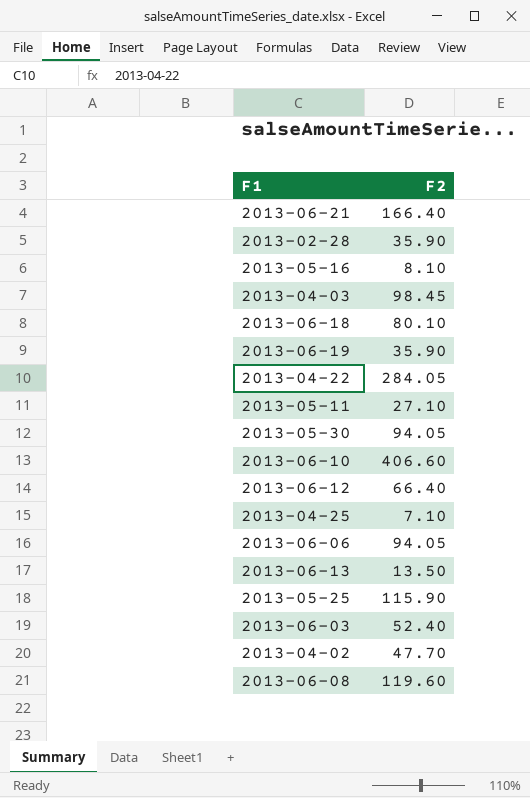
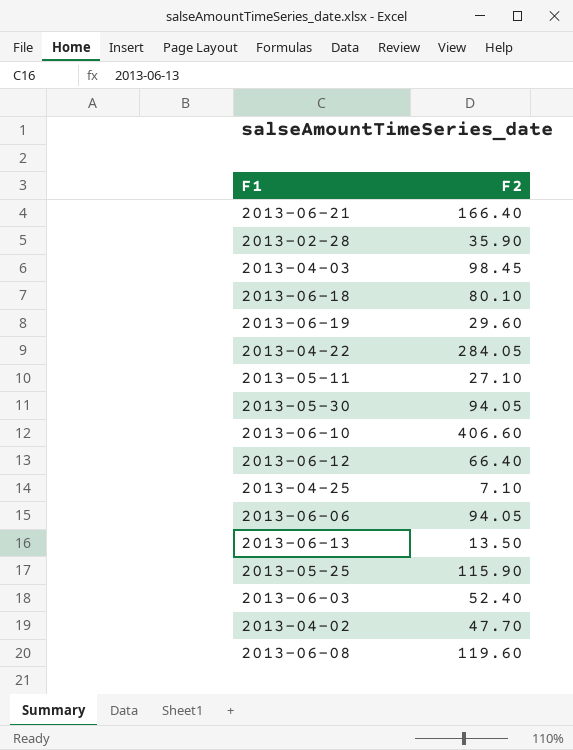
row 2013-05-16: 8.10 -> none
2013-06-19 | F2: 35.90 -> 29.60

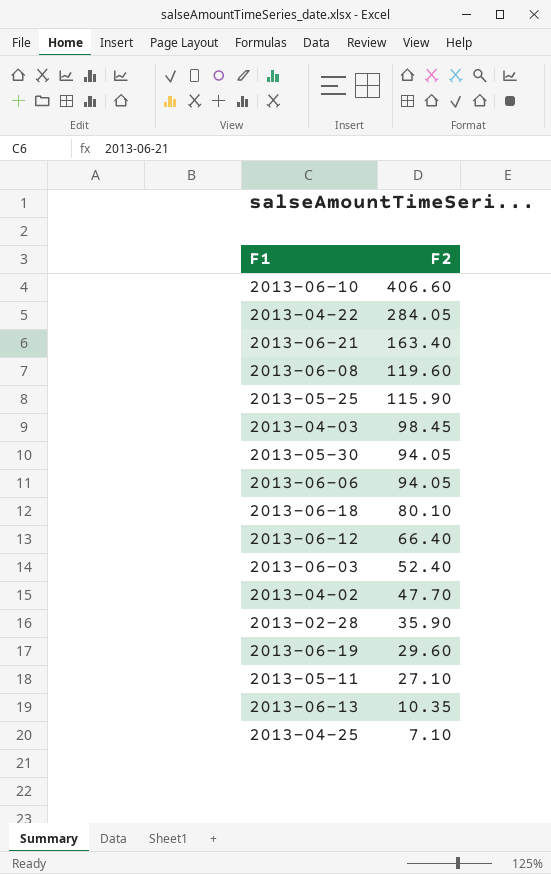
row order: none -> F2 descending
2013-06-21 | F2: 166.40 -> 163.40
2013-06-13 | F2: 13.50 -> 10.35

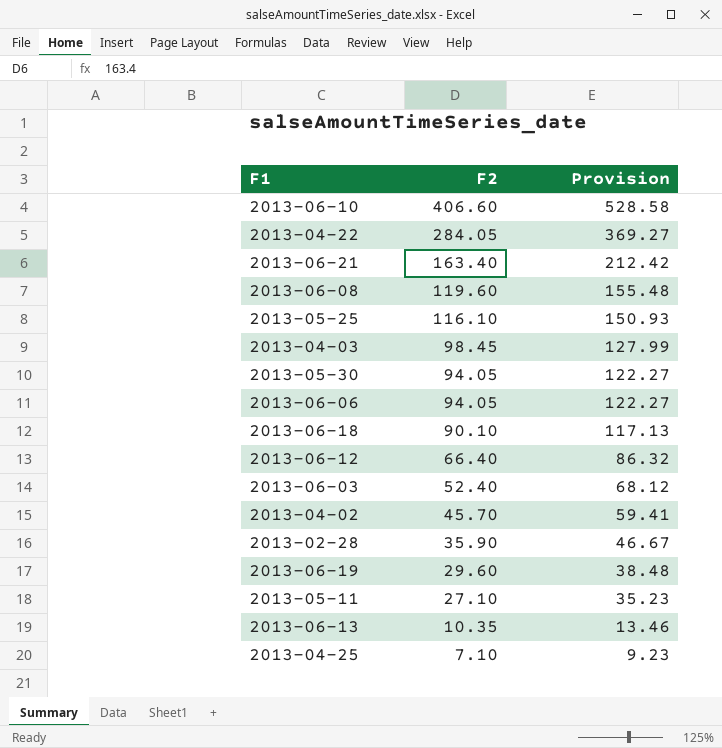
column Provision | formula: none -> [F2] * 1.3
2013-05-25 | F2: 115.90 -> 116.10
2013-06-18 | F2: 80.10 -> 90.10
2013-04-02 | F2: 47.70 -> 45.70

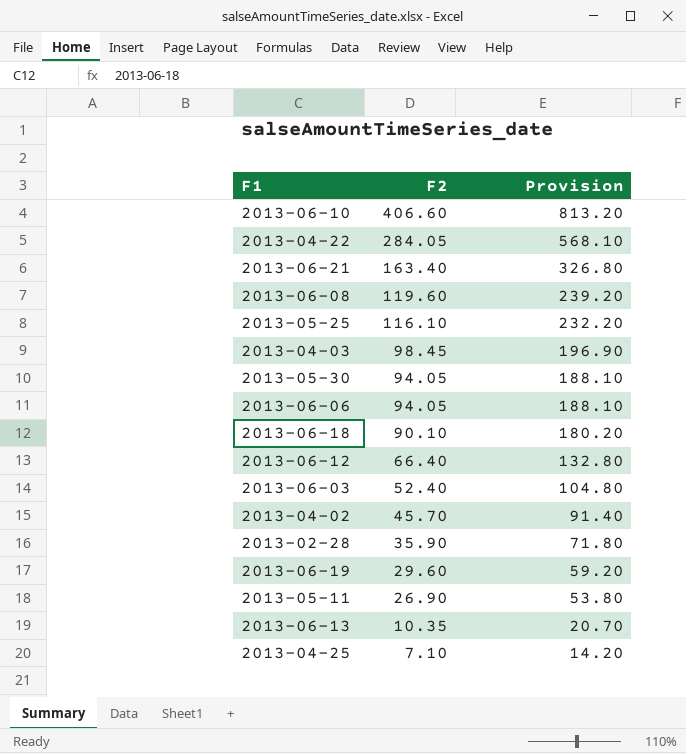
column Provision | formula: [F2] * 1.3 -> [F2] * 2
2013-05-11 | F2: 27.10 -> 26.90

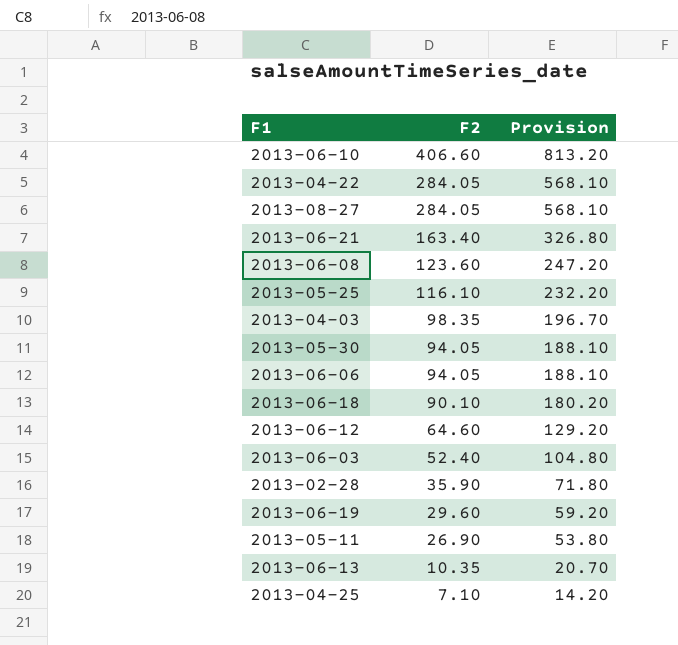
row 2013-04-02: 45.70 | 91.40 -> none
row 2013-08-27: none -> 284.05 | 568.10
2013-06-08 | F2: 119.60 -> 123.60
2013-06-08 | Provision: 239.20 -> 247.20
2013-04-03 | F2: 98.45 -> 98.35
2013-04-03 | Provision: 196.90 -> 196.70
2013-06-12 | F2: 66.40 -> 64.60
2013-06-12 | Provision: 132.80 -> 129.20

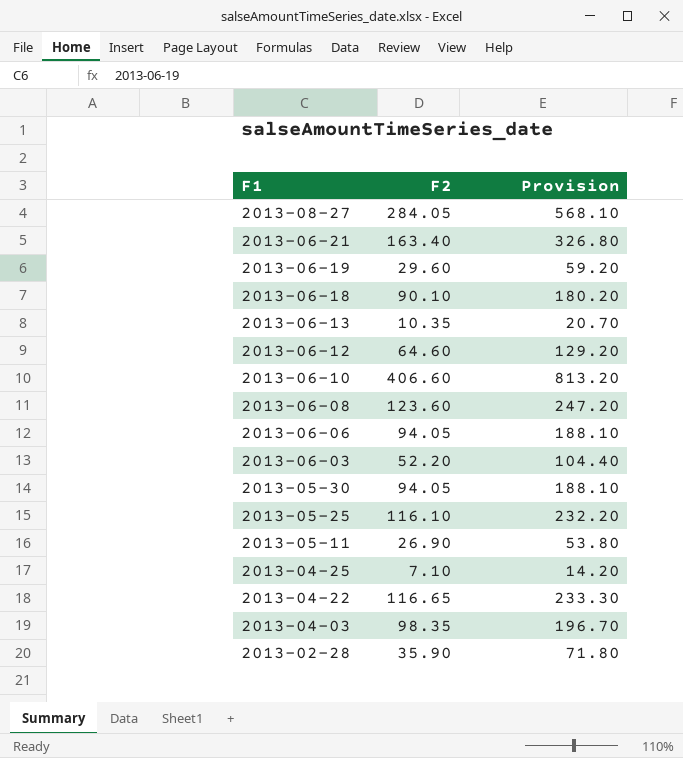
row order: F2 descending -> F1 descending
2013-06-03 | F2: 52.40 -> 52.20
2013-06-03 | Provision: 104.80 -> 104.40
2013-04-22 | F2: 284.05 -> 116.65
2013-04-22 | Provision: 568.10 -> 233.30

